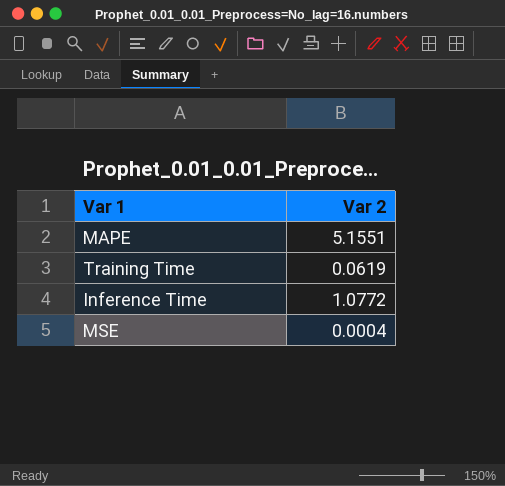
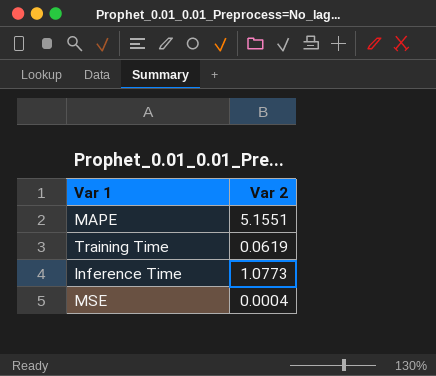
Inference Time | Var 2: 1.0772 -> 1.0773

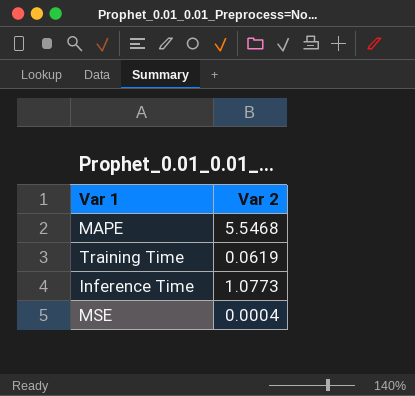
MAPE | Var 2: 5.1551 -> 5.5468

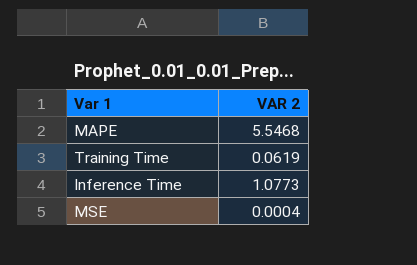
column name: Var 2 -> VAR 2

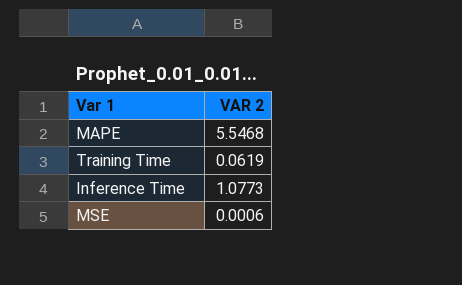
MSE | VAR 2: 0.0004 -> 0.0006

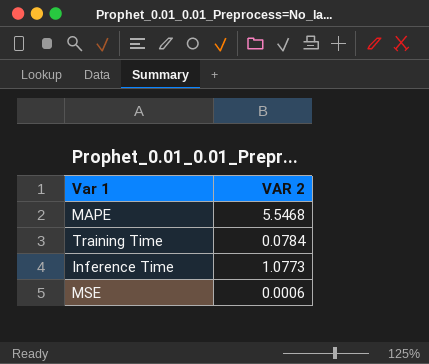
Training Time | VAR 2: 0.0619 -> 0.0784

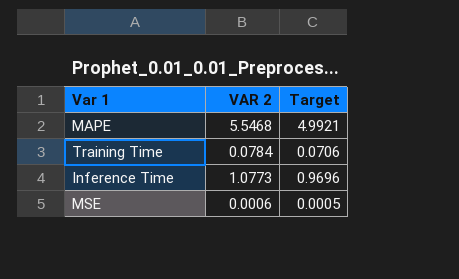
column Target | formula: none -> [VAR 2] * 0.9

